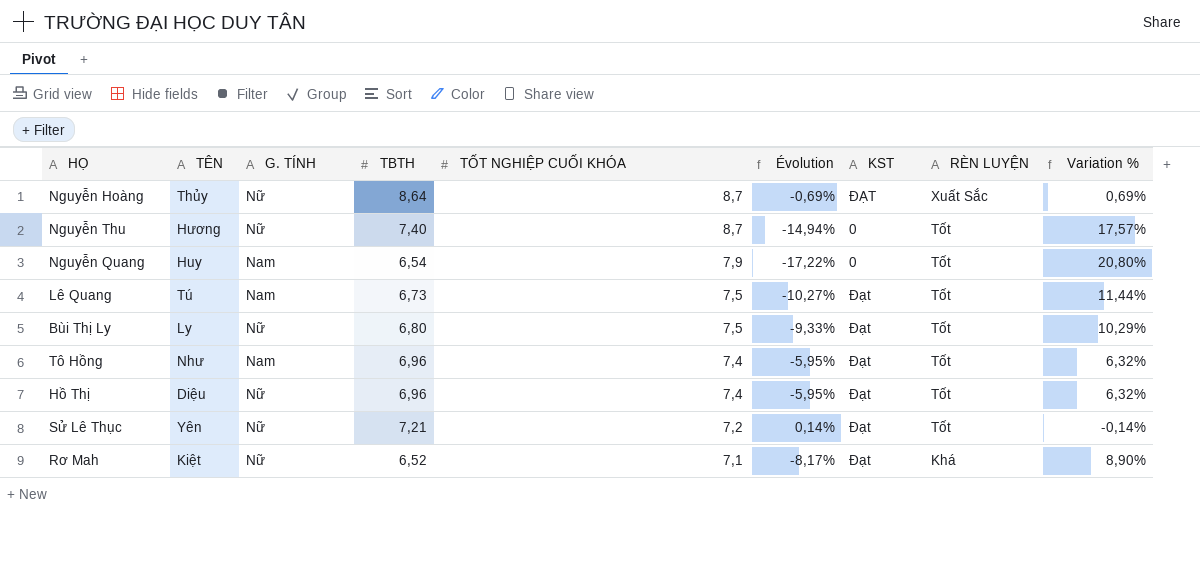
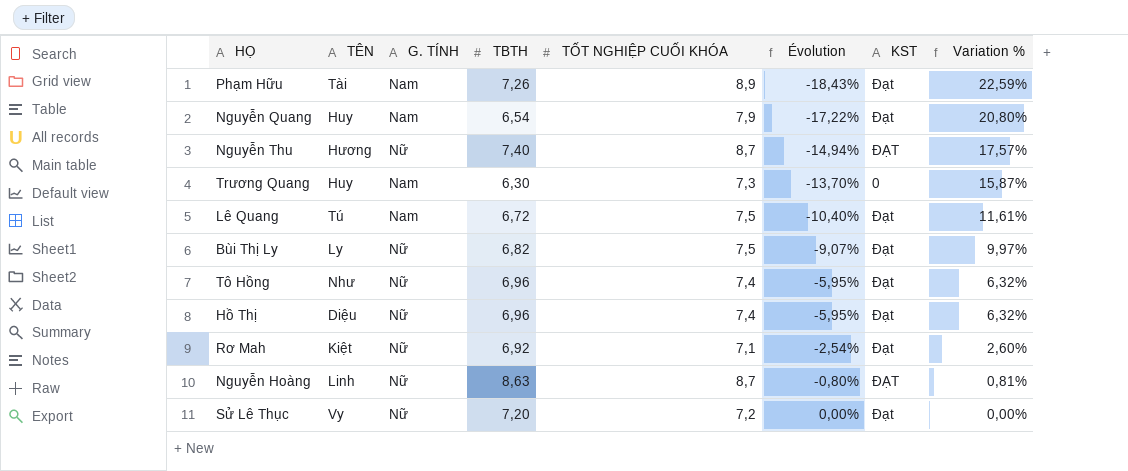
row order: TỐT NGHIỆP CUỐI KHÓA descending -> Évolution ascending
column RÈN LUYỆN | position: 8 -> none
row Phạm Hữu: none -> Tài | Nam | 7,26 | 8,9 | -18,43% | Đạt | 22,59%
Nguyễn Quang | KST: 0 -> Đạt
Nguyễn Thu | KST: 0 -> ĐẠT
row Trương Quang: none -> Huy | Nam | 6,30 | 7,3 | -13,70% | 0 | 15,87%
Lê Quang | TBTH: 6,73 -> 6,72
Lê Quang | Évolution: -10,27% -> -10,40%
Lê Quang | Variation %: 11,44% -> 11,61%
Bùi Thị Ly | TBTH: 6,80 -> 6,82
Bùi Thị Ly | Évolution: -9,33% -> -9,07%
Bùi Thị Ly | Variation %: 10,29% -> 9,97%
Tô Hồng | G. TÍNH: Nam -> Nữ
Rơ Mah | TBTH: 6,52 -> 6,92
Rơ Mah | Évolution: -8,17% -> -2,54%
Rơ Mah | Variation %: 8,90% -> 2,60%
Nguyễn Hoàng | TÊN: Thủy -> Linh
Nguyễn Hoàng | TBTH: 8,64 -> 8,63
Nguyễn Hoàng | Évolution: -0,69% -> -0,80%
Nguyễn Hoàng | Variation %: 0,69% -> 0,81%
Sử Lê Thục | TÊN: Yên -> Vy
Sử Lê Thục | TBTH: 7,21 -> 7,20
Sử Lê Thục | Évolution: 0,14% -> 0,00%
Sử Lê Thục | Variation %: -0,14% -> 0,00%

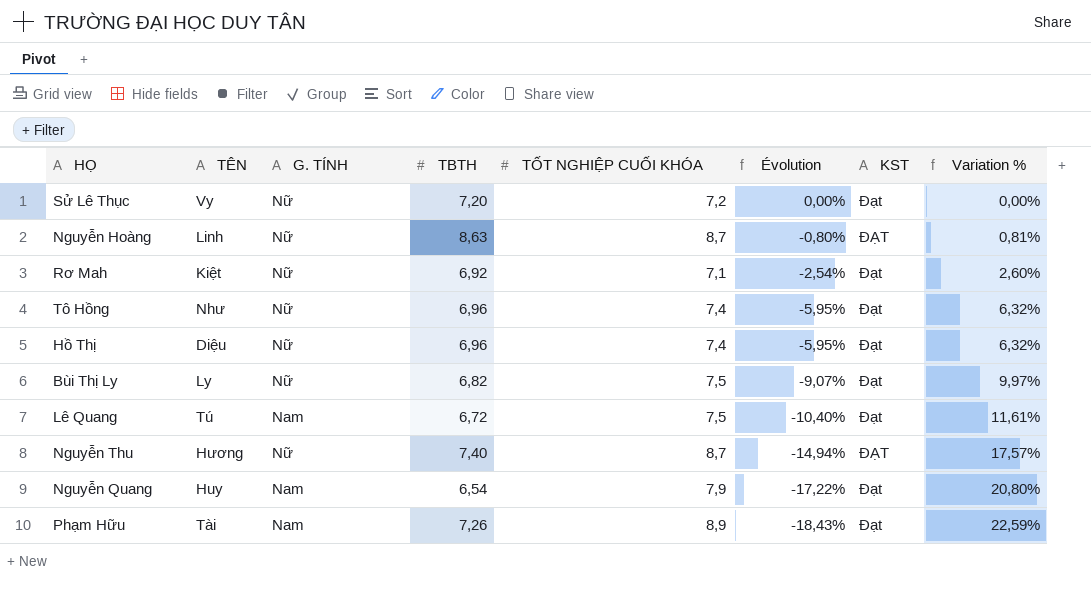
row order: Évolution ascending -> Évolution descending
row Trương Quang: Huy | Nam | 6,30 | 7,3 | -13,70% | 0 | 15,87% -> none

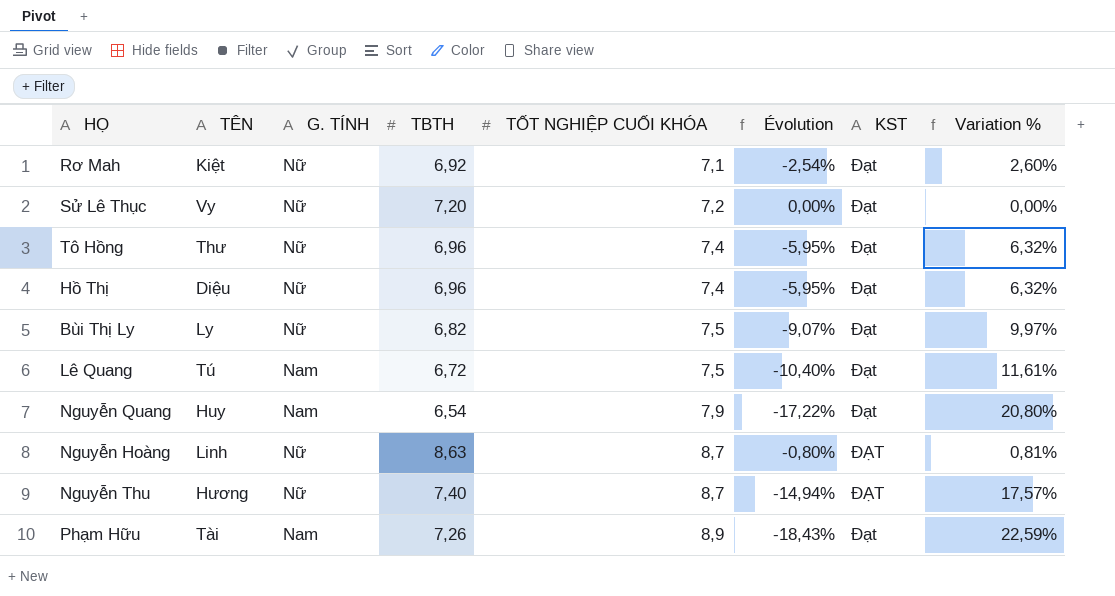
row order: Évolution descending -> TỐT NGHIỆP CUỐI KHÓA ascending
Tô Hồng | TÊN: Như -> Thư

